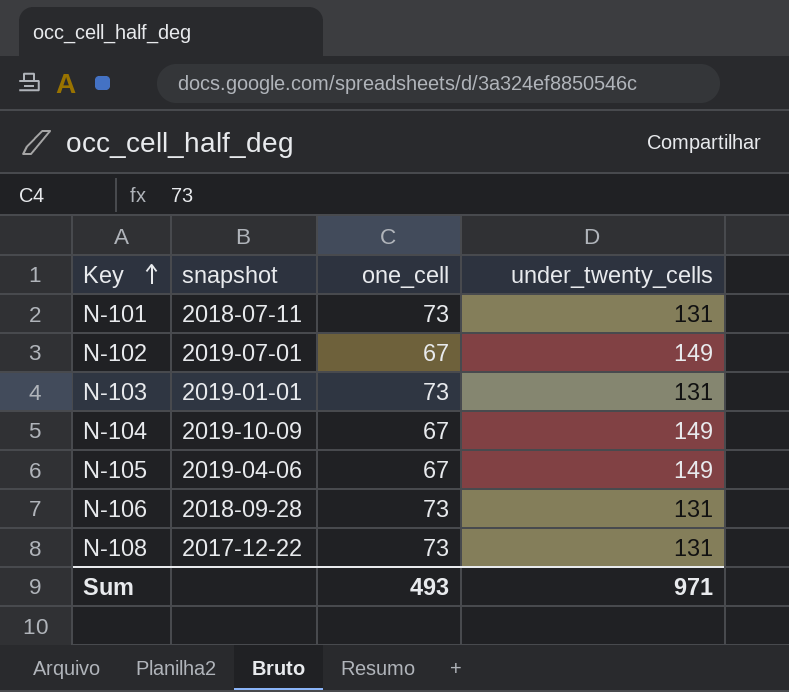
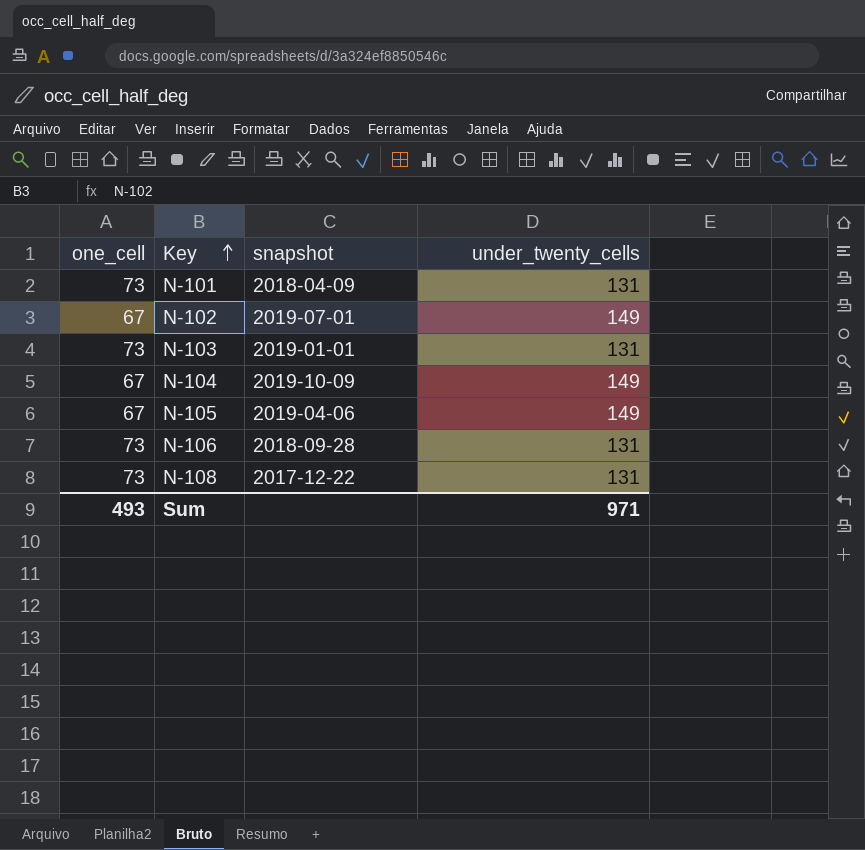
column one_cell | position: 3 -> 1
N-101 | snapshot: 2018-07-11 -> 2018-04-09

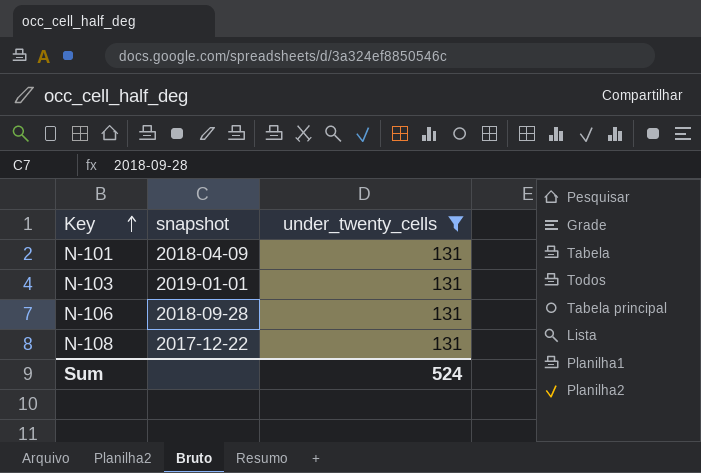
filter: none -> under_twenty_cells = 131
column one_cell | position: 1 -> none
Sum | under_twenty_cells: 971 -> 524

